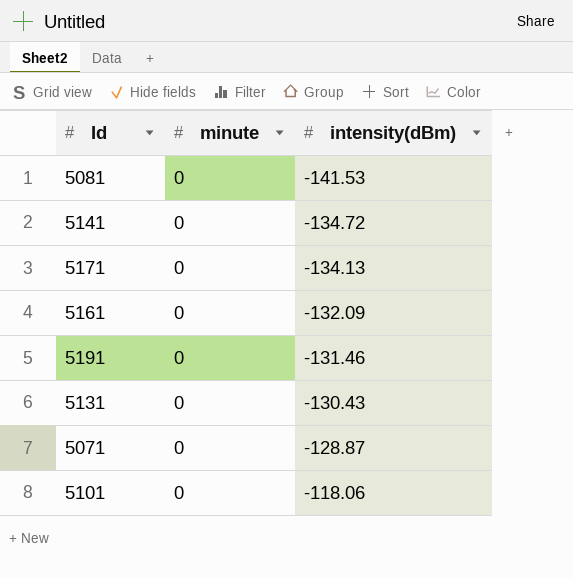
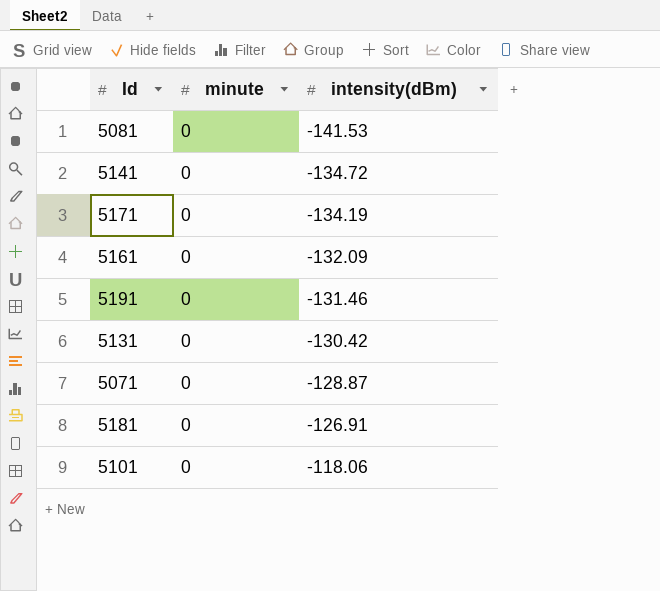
5171 | intensity(dBm): -134.13 -> -134.19
5131 | intensity(dBm): -130.43 -> -130.42
row 5181: none -> 0 | -126.91

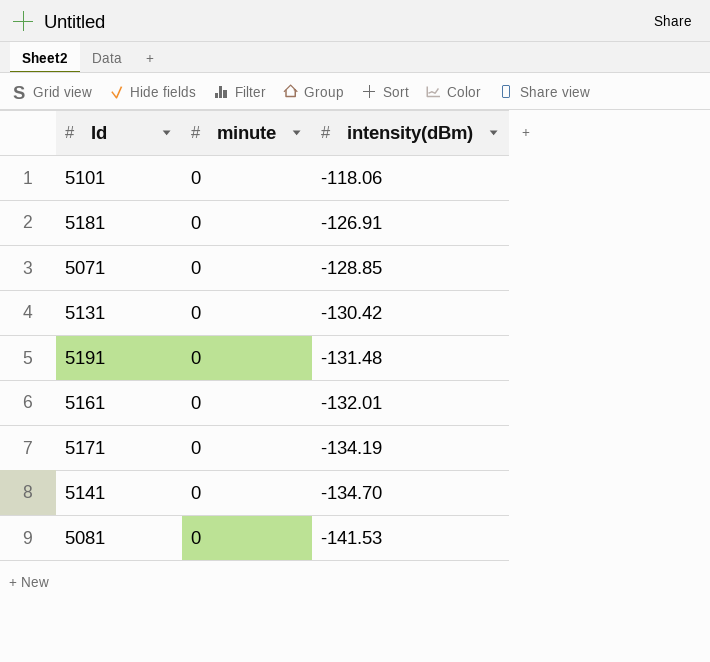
row order: intensity(dBm) ascending -> intensity(dBm) descending
5071 | intensity(dBm): -128.87 -> -128.85
5191 | intensity(dBm): -131.46 -> -131.48
5161 | intensity(dBm): -132.09 -> -132.01
5141 | intensity(dBm): -134.72 -> -134.70

